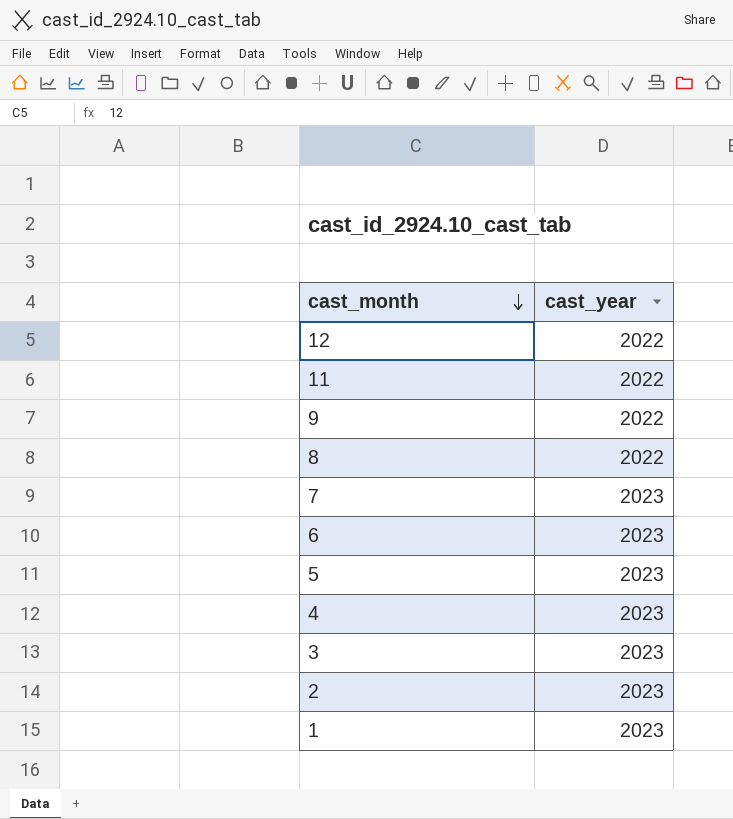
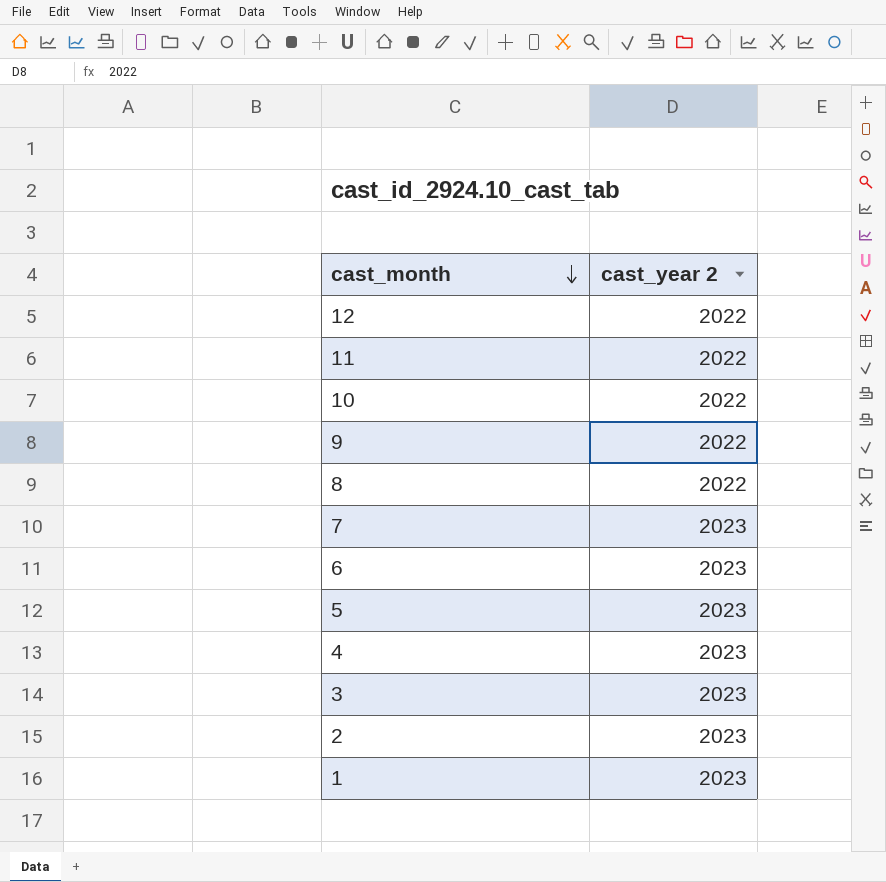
column name: cast_year -> cast_year 2
row 10: none -> 2022

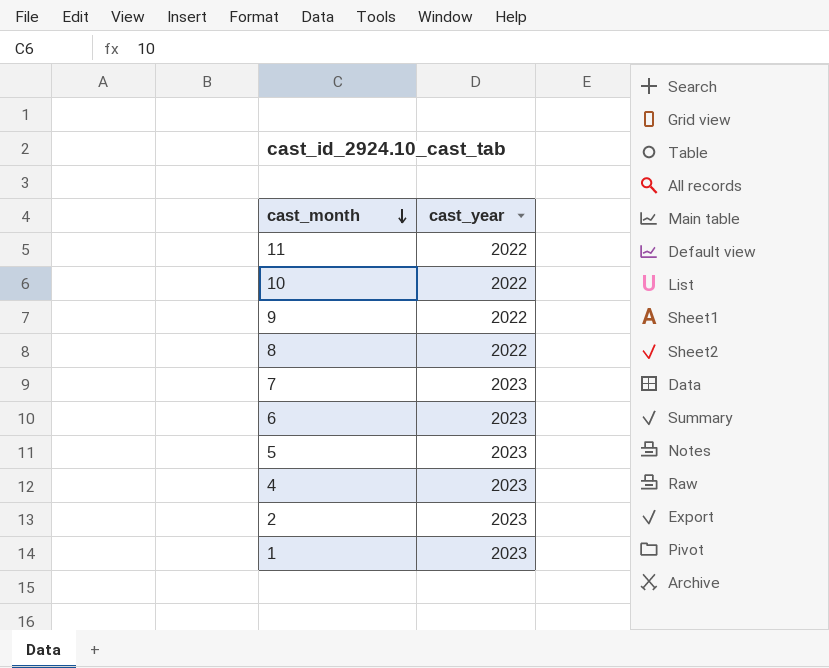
column name: cast_year 2 -> cast_year
row 12: 2022 -> none
row 3: 2023 -> none

